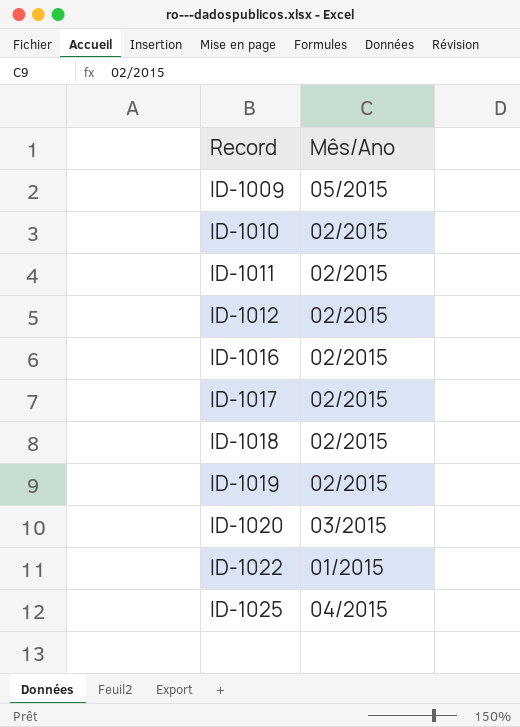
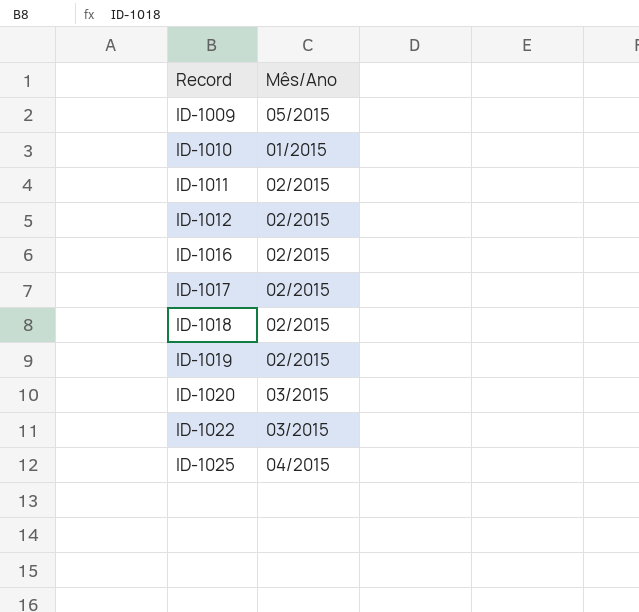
ID-1010 | Mês/Ano: 02/2015 -> 01/2015
ID-1022 | Mês/Ano: 01/2015 -> 03/2015

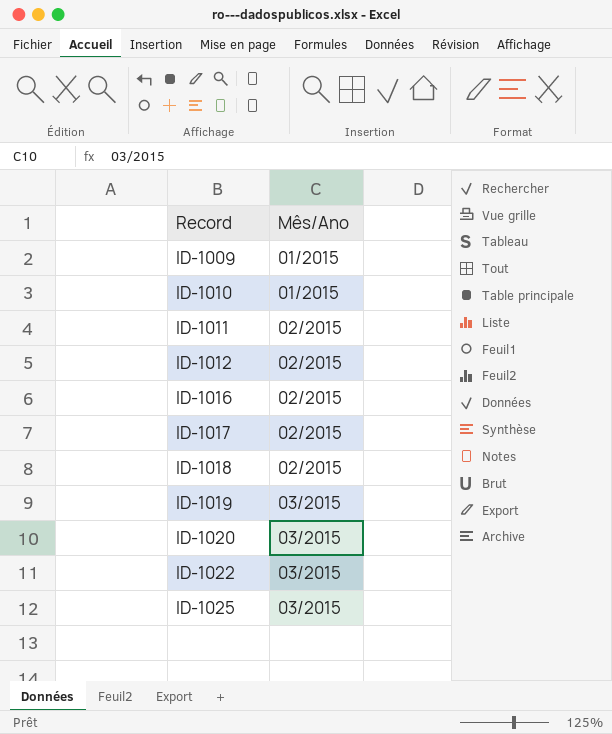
ID-1009 | Mês/Ano: 05/2015 -> 01/2015
ID-1019 | Mês/Ano: 02/2015 -> 03/2015
ID-1025 | Mês/Ano: 04/2015 -> 03/2015

